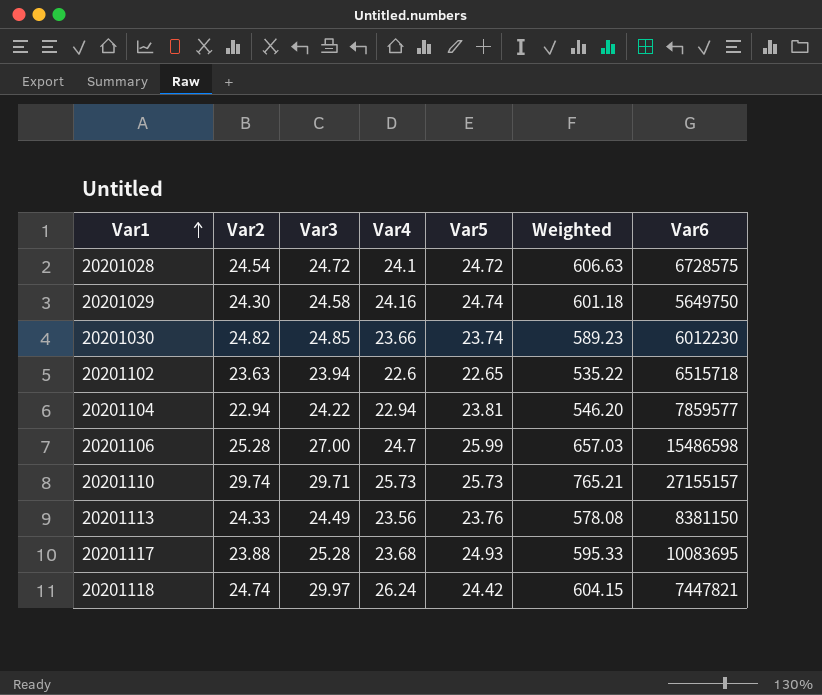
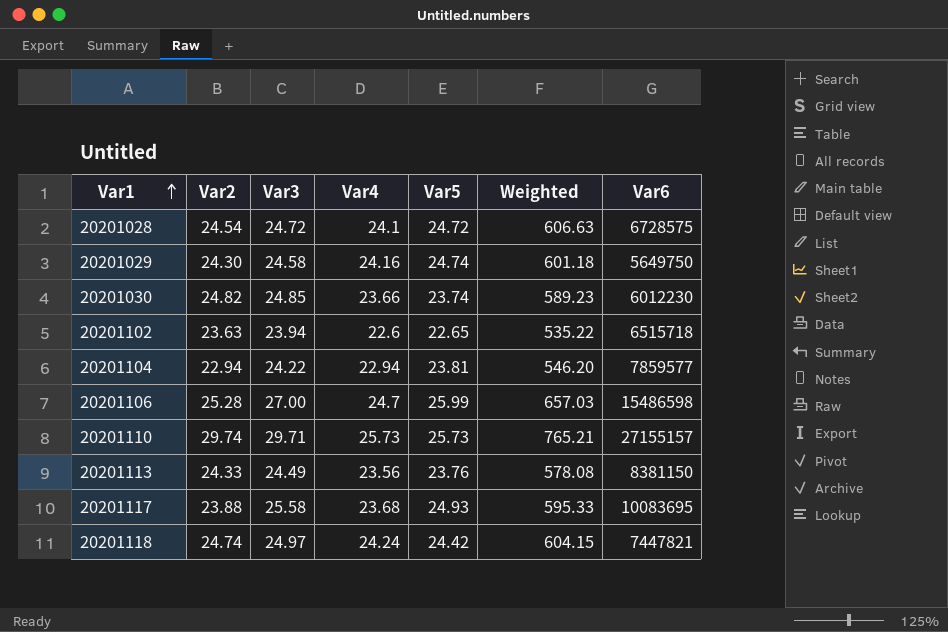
20201117 | Var3: 25.28 -> 25.58
20201118 | Var3: 29.97 -> 24.97
20201118 | Var4: 26.24 -> 24.24

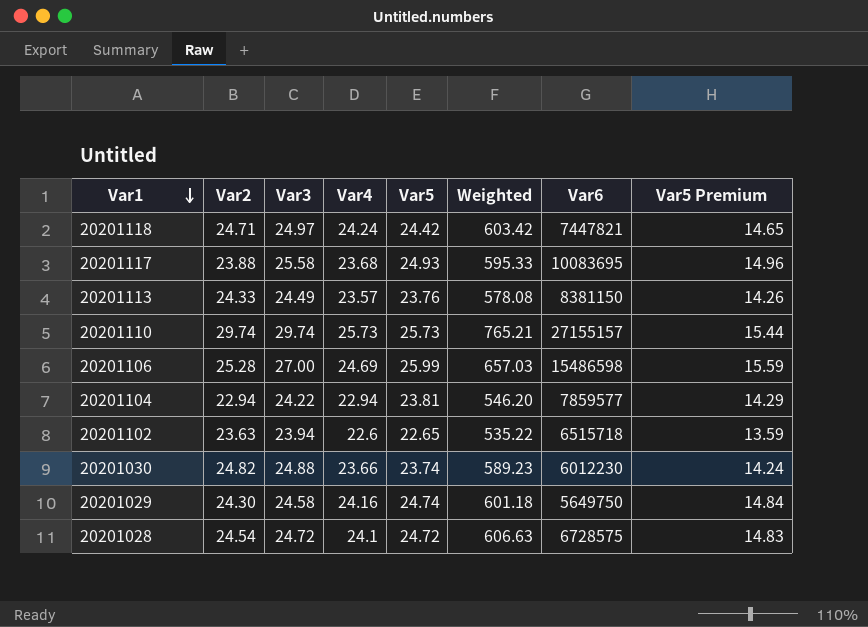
row order: Var1 ascending -> Var1 descending
column Var5 Premium | formula: none -> [Var5] * 0.6
20201118 | Var2: 24.74 -> 24.71
20201118 | Weighted: 604.15 -> 603.42
20201113 | Var4: 23.56 -> 23.57
20201110 | Var3: 29.71 -> 29.74
20201106 | Var4: 24.7 -> 24.69
20201030 | Var3: 24.85 -> 24.88

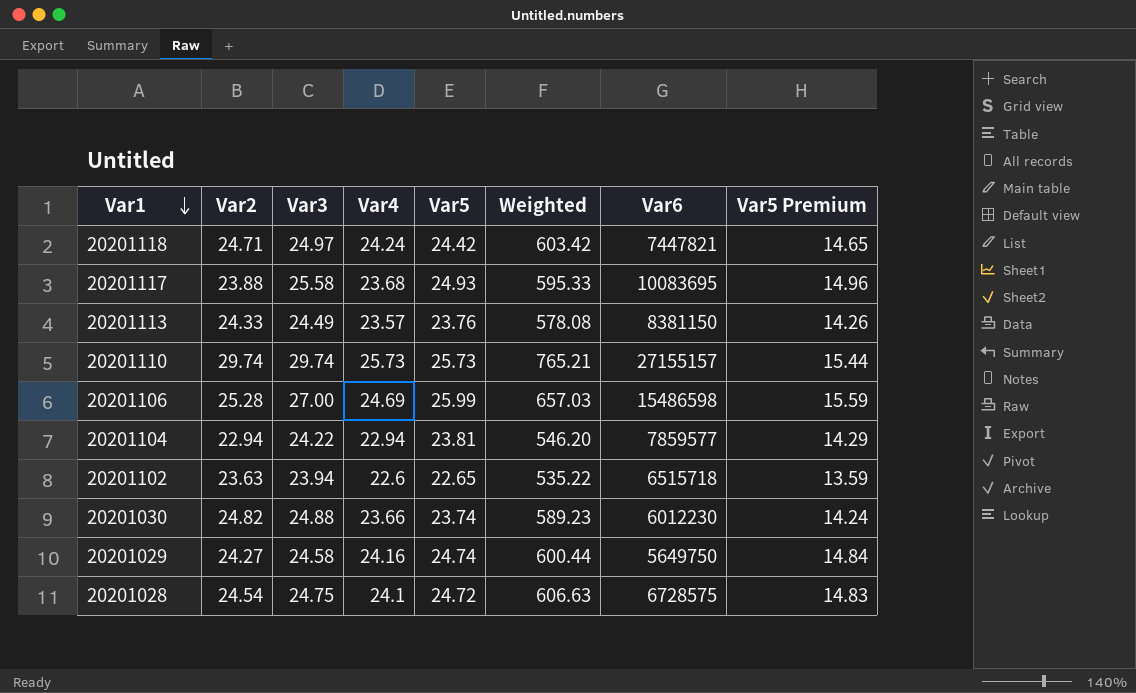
20201029 | Var2: 24.30 -> 24.27
20201029 | Weighted: 601.18 -> 600.44
20201028 | Var3: 24.72 -> 24.75

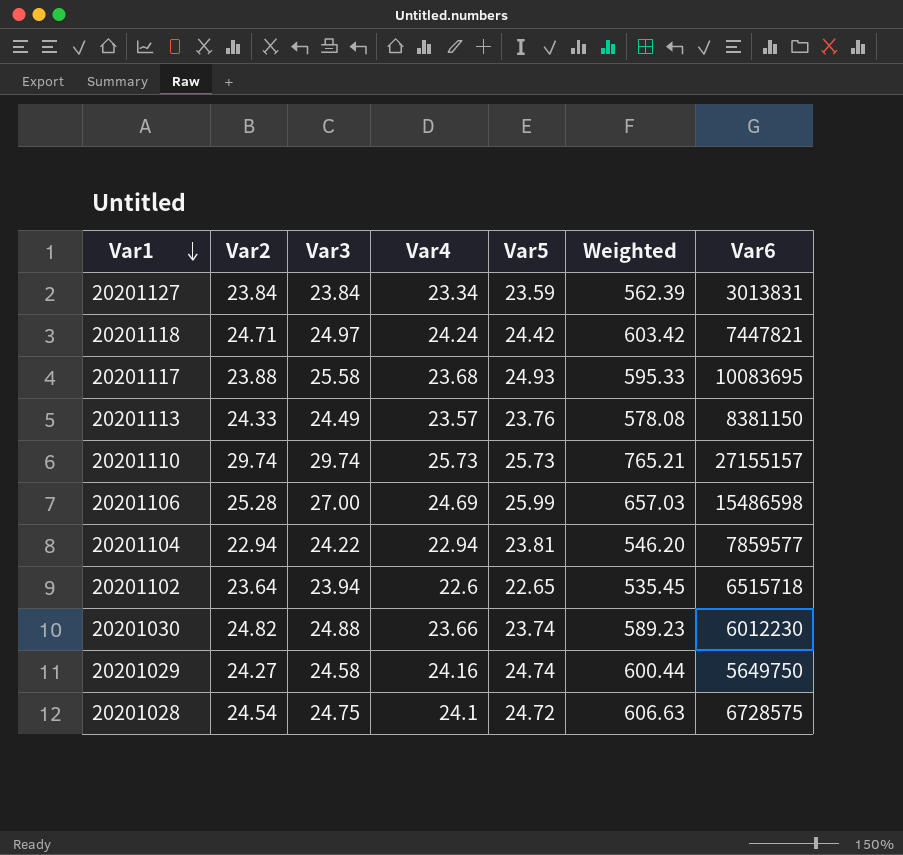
column Var5 Premium | formula: [Var5] * 0.6 -> none
row 20201127: none -> 23.84 | 23.84 | 23.34 | 23.59 | 562.39 | 3013831
20201102 | Var2: 23.63 -> 23.64
20201102 | Weighted: 535.22 -> 535.45

